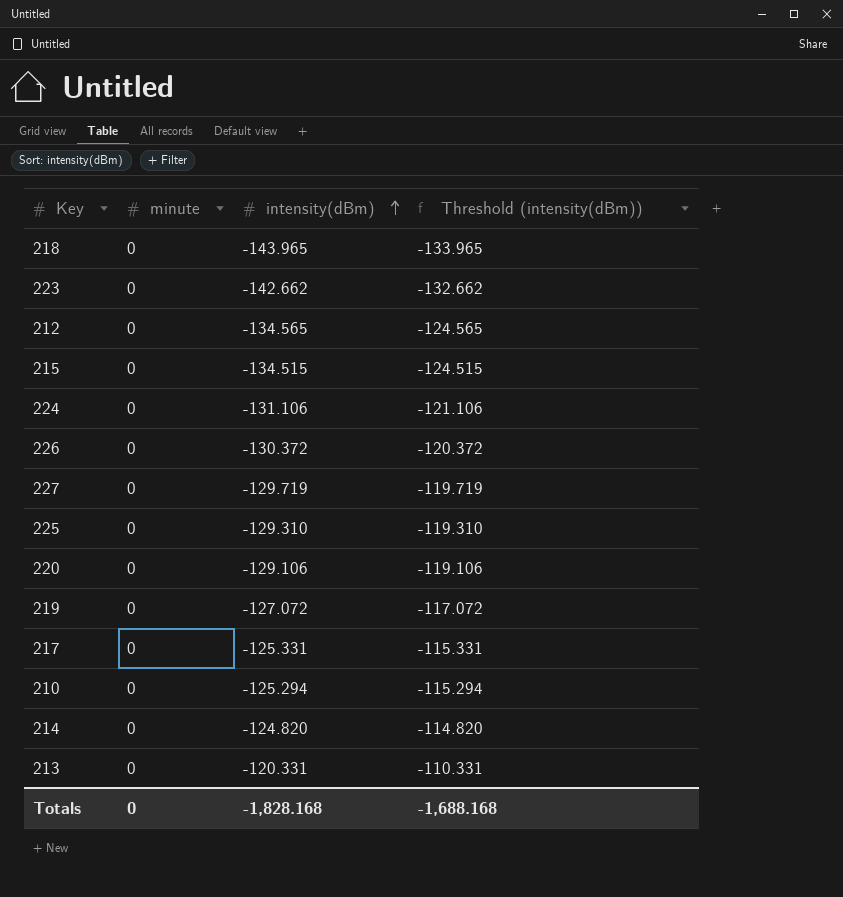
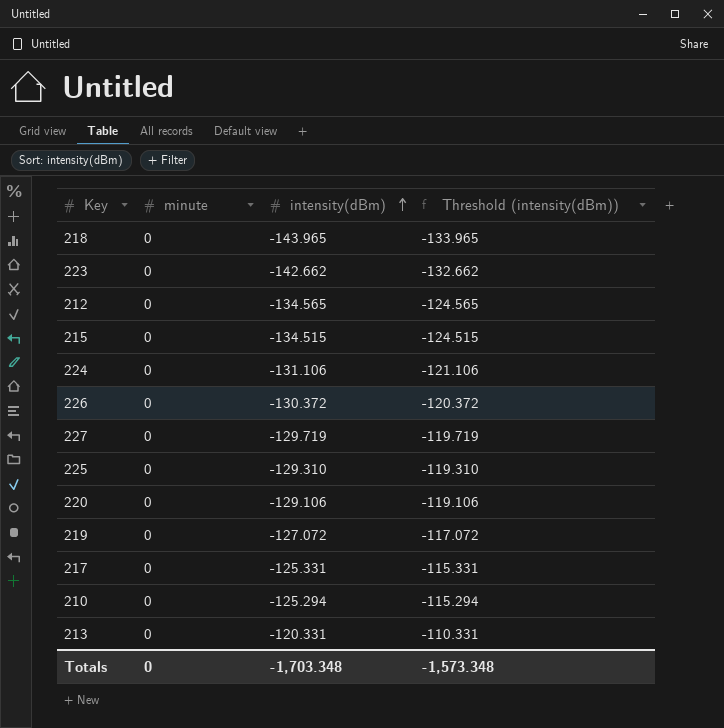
row 214: 0 | -124.820 | -114.820 -> none
Totals | intensity(dBm): -1,828.168 -> -1,703.348
Totals | Threshold (intensity(dBm)): -1,688.168 -> -1,573.348

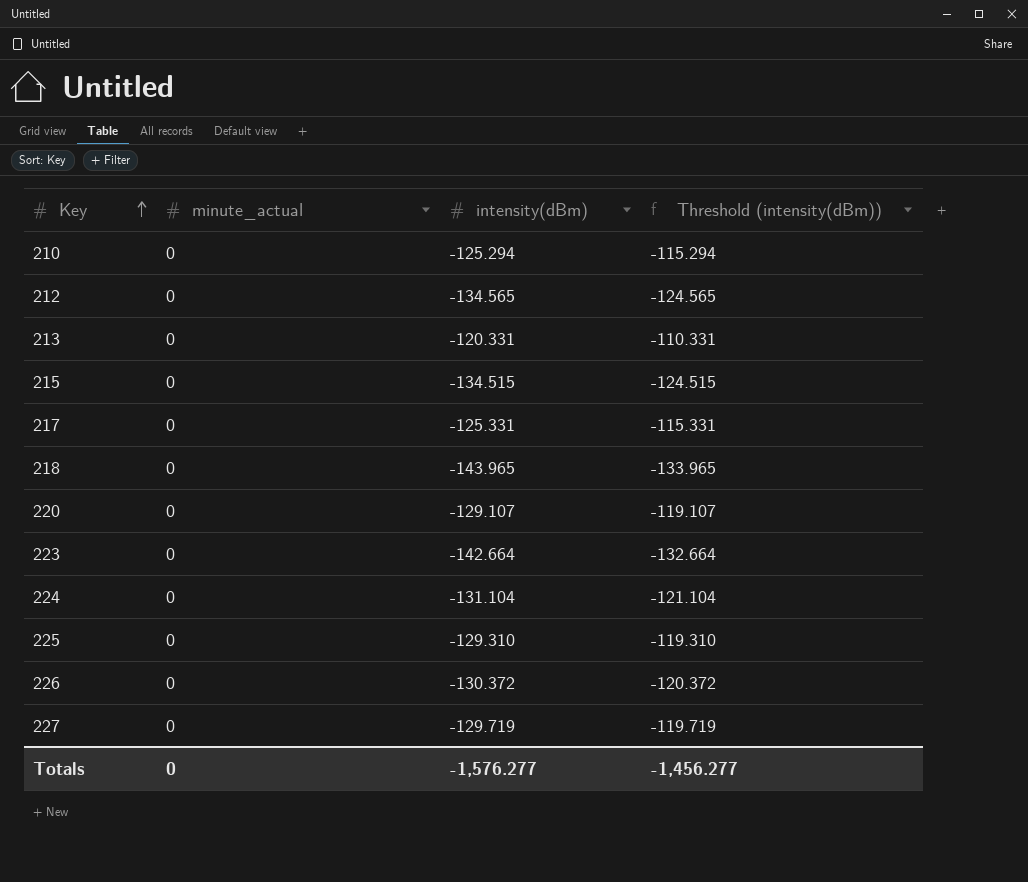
row order: intensity(dBm) ascending -> Key ascending
column name: minute -> minute_actual
row 219: 0 | -127.072 | -117.072 -> none
220 | intensity(dBm): -129.106 -> -129.107
220 | Threshold (intensity(dBm)): -119.106 -> -119.107
223 | intensity(dBm): -142.662 -> -142.664
223 | Threshold (intensity(dBm)): -132.662 -> -132.664
224 | intensity(dBm): -131.106 -> -131.104
224 | Threshold (intensity(dBm)): -121.106 -> -121.104
Totals | intensity(dBm): -1,703.348 -> -1,576.277
Totals | Threshold (intensity(dBm)): -1,573.348 -> -1,456.277

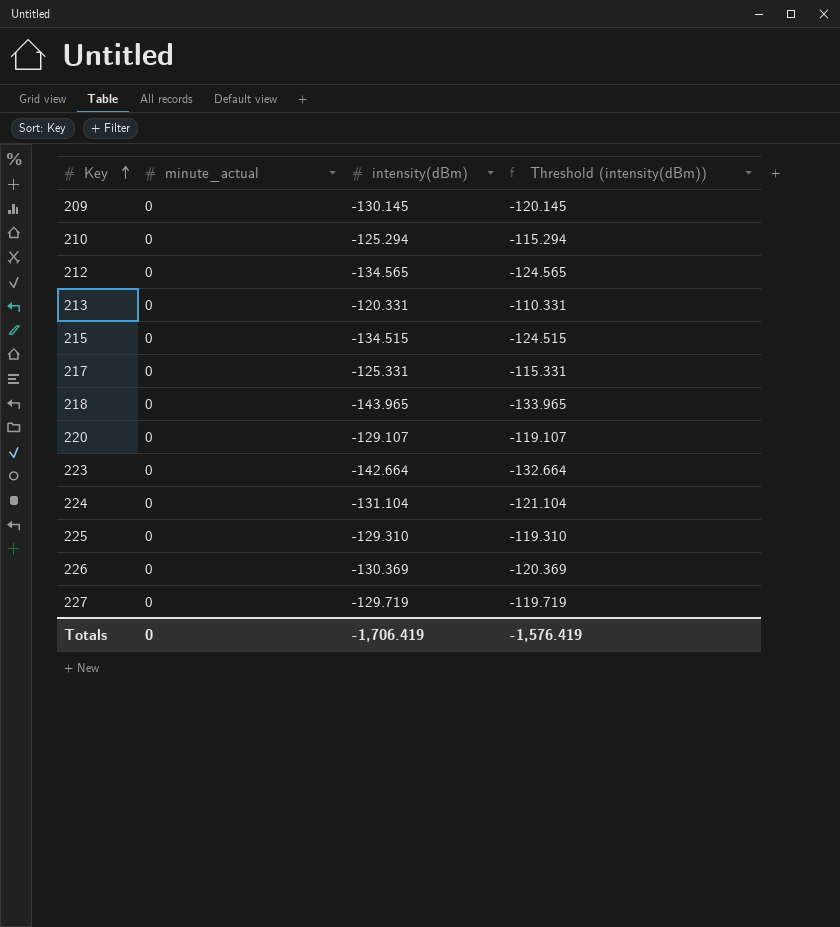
row 209: none -> 0 | -130.145 | -120.145
226 | intensity(dBm): -130.372 -> -130.369
226 | Threshold (intensity(dBm)): -120.372 -> -120.369
Totals | intensity(dBm): -1,576.277 -> -1,706.419
Totals | Threshold (intensity(dBm)): -1,456.277 -> -1,576.419

